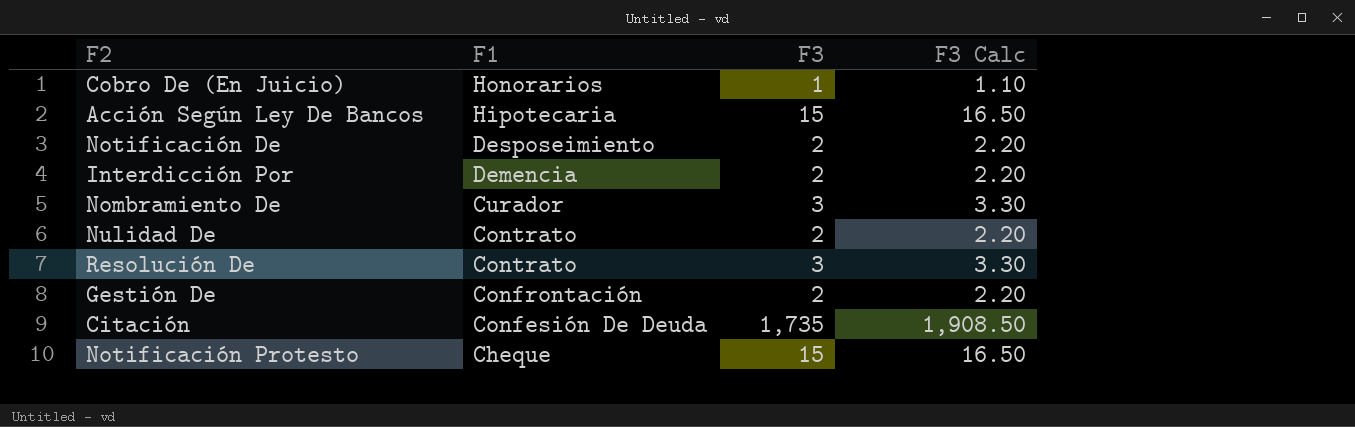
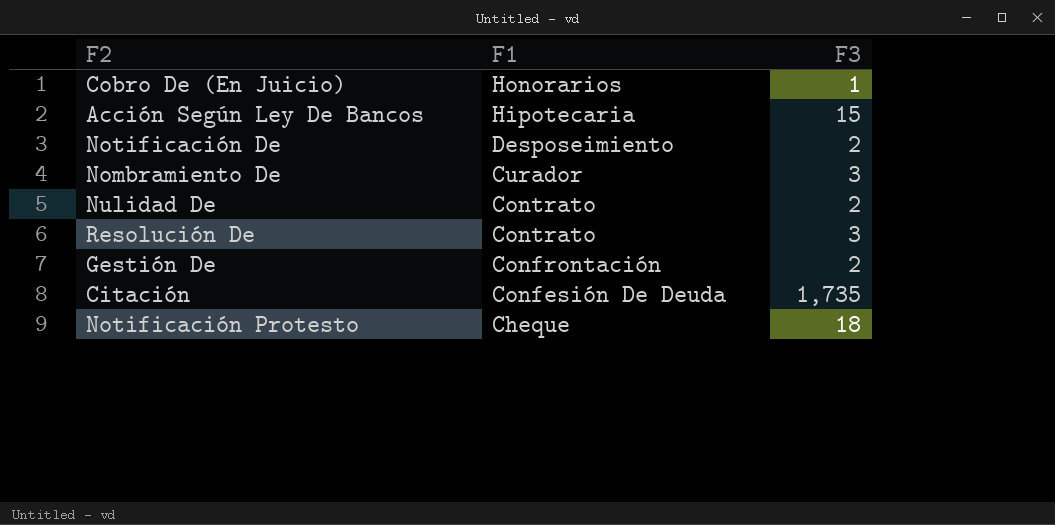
column F3 Calc | formula: [F3] * 1.1 -> none
row Interdicción Por: Demencia | 2 | 2.20 -> none
Notificación Protesto | F3: 15 -> 18

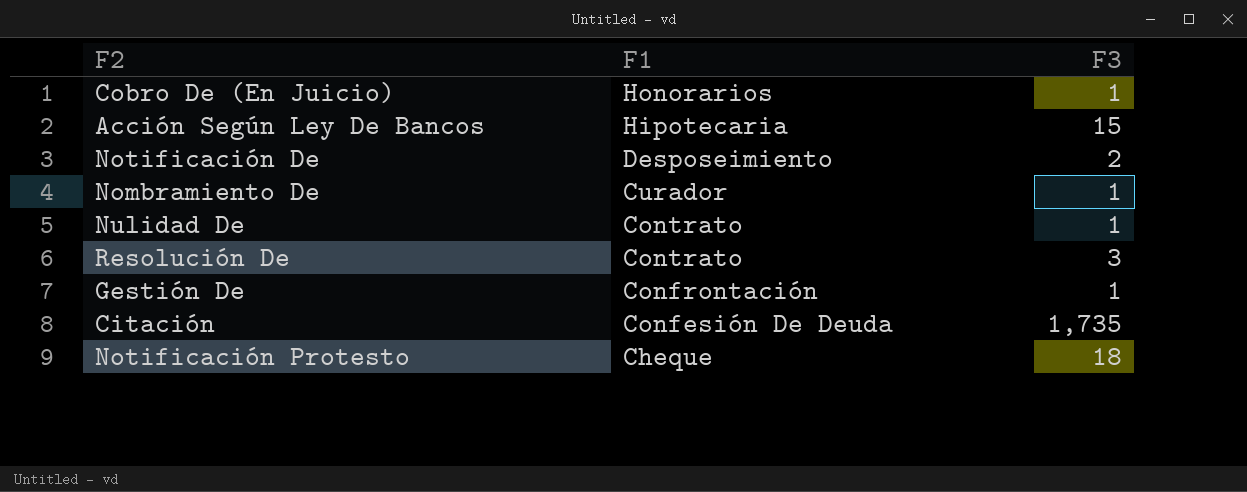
Nombramiento De | F3: 3 -> 1
Nulidad De | F3: 2 -> 1
Gestión De | F3: 2 -> 1

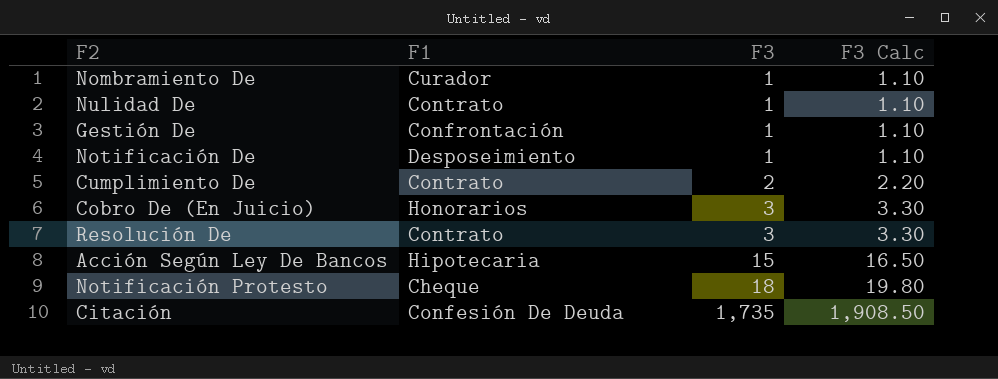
row order: F1 descending -> F3 ascending
column F3 Calc | formula: none -> [F3] * 1.1
Notificación De | F3: 2 -> 1
row Cumplimiento De: none -> Contrato | 2 | 2.20
Cobro De (En Juicio) | F3: 1 -> 3

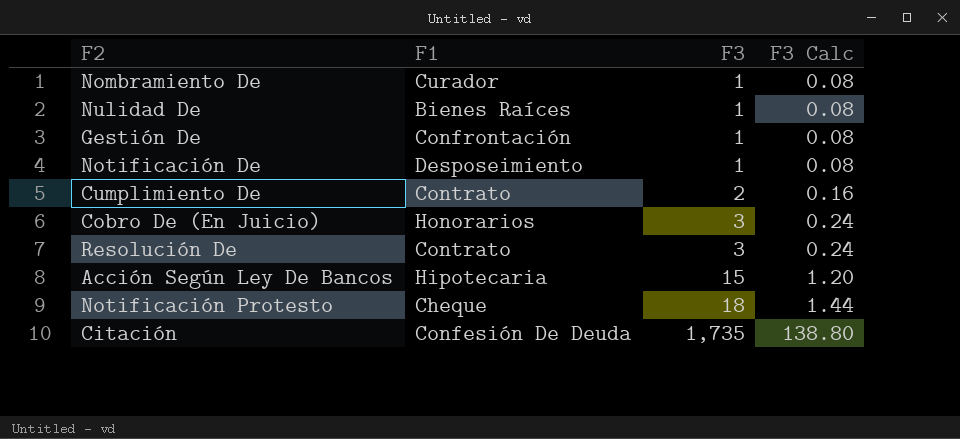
column F3 Calc | formula: [F3] * 1.1 -> [F3] * 0.08
Nulidad De | F1: Contrato -> Bienes Raíces

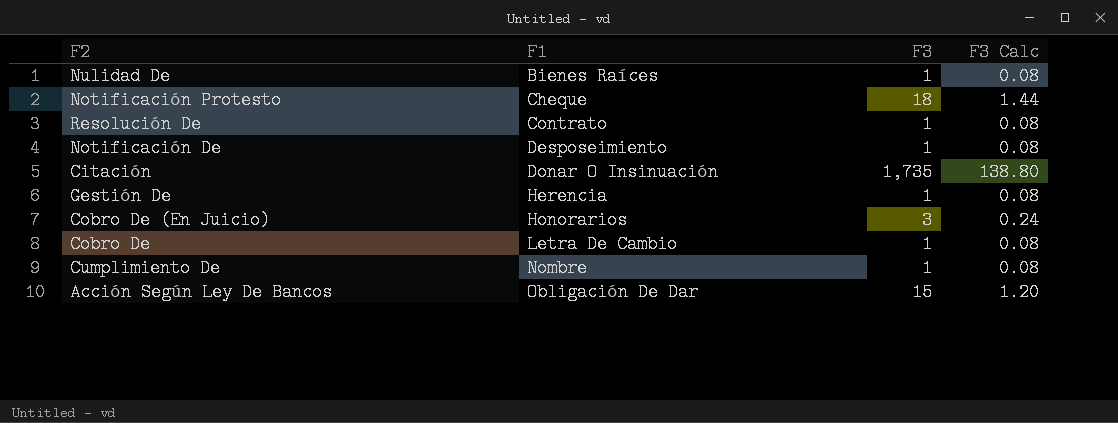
row order: F3 ascending -> F1 ascending
row Nombramiento De: Curador | 1 | 0.08 -> none
Resolución De | F3: 3 -> 1
Resolución De | F3 Calc: 0.24 -> 0.08
Citación | F1: Confesión De Deuda -> Donar O Insinuación
Gestión De | F1: Confrontación -> Herencia
row Cobro De: none -> Letra De Cambio | 1 | 0.08
Cumplimiento De | F1: Contrato -> Nombre
Cumplimiento De | F3: 2 -> 1
Cumplimiento De | F3 Calc: 0.16 -> 0.08
Acción Según Ley De Bancos | F1: Hipotecaria -> Obligación De Dar

